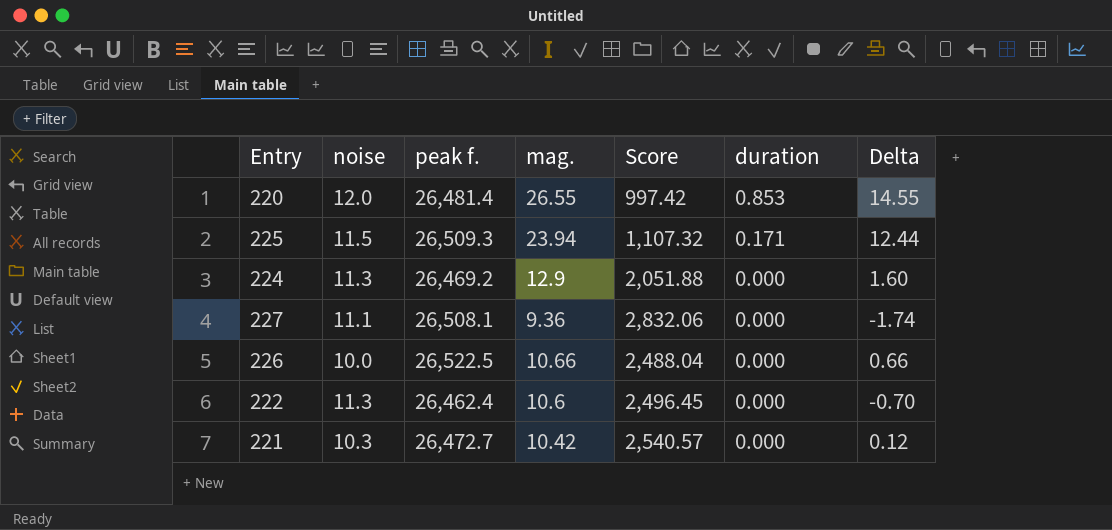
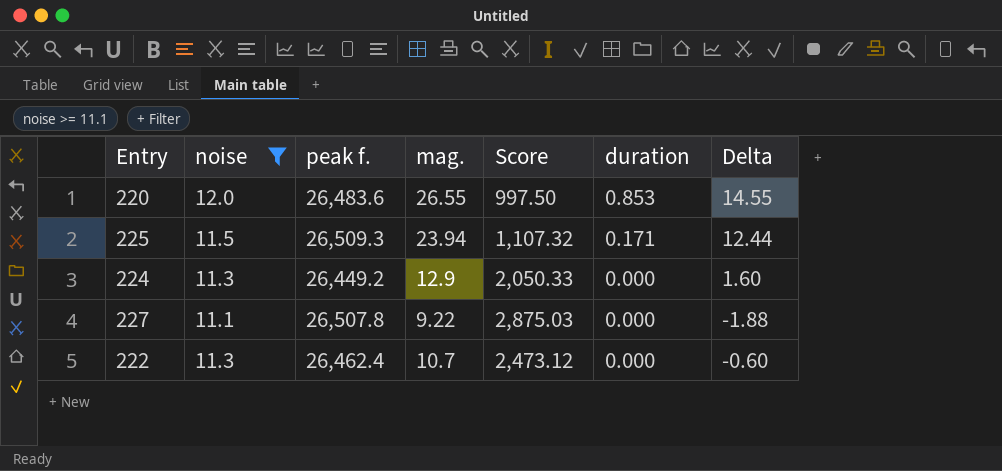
filter: none -> noise >= 11.1
220 | peak f.: 26,481.4 -> 26,483.6
220 | Score: 997.42 -> 997.50
224 | peak f.: 26,469.2 -> 26,449.2
224 | Score: 2,051.88 -> 2,050.33
227 | peak f.: 26,508.1 -> 26,507.8
227 | mag.: 9.36 -> 9.22
227 | Score: 2,832.06 -> 2,875.03
227 | Delta: -1.74 -> -1.88
222 | mag.: 10.6 -> 10.7
222 | Score: 2,496.45 -> 2,473.12
222 | Delta: -0.70 -> -0.60

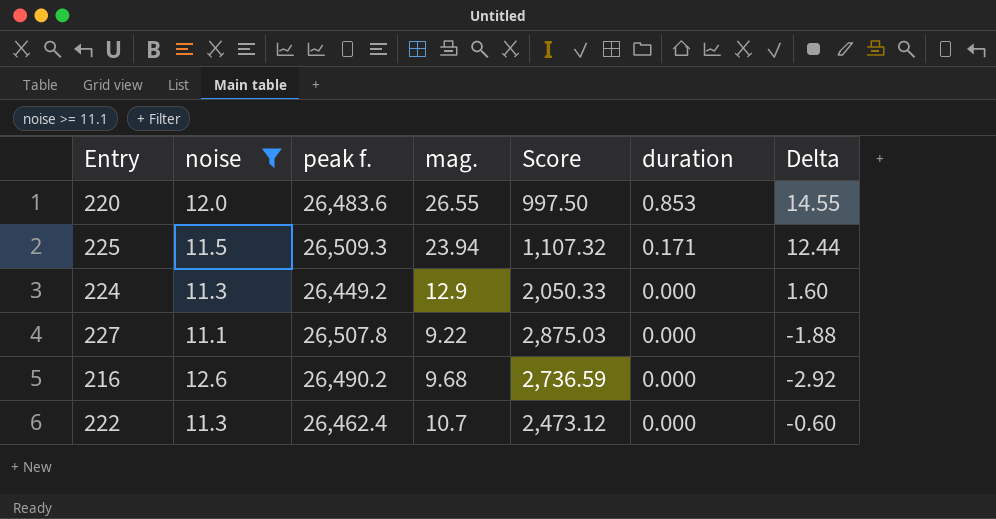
row 216: none -> 12.6 | 26,490.2 | 9.68 | 2,736.59 | 0.000 | -2.92

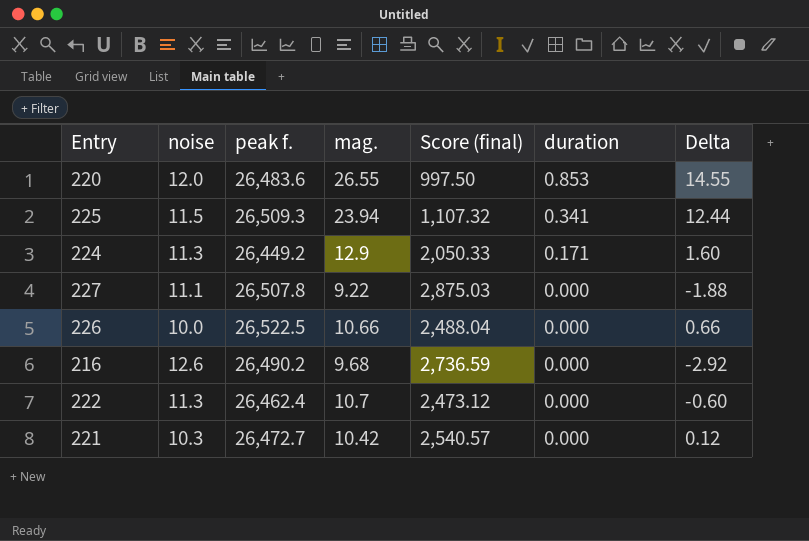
filter: noise >= 11.1 -> none
column name: Score -> Score (final)
225 | duration: 0.171 -> 0.341
224 | duration: 0.000 -> 0.171

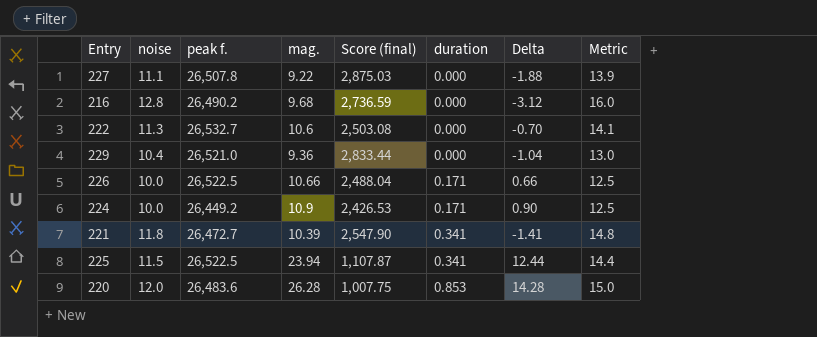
row order: duration descending -> duration ascending
column Metric | formula: none -> [noise] * 1.25
216 | noise: 12.6 -> 12.8
216 | Delta: -2.92 -> -3.12
222 | peak f.: 26,462.4 -> 26,532.7
222 | mag.: 10.7 -> 10.6
222 | Score (final): 2,473.12 -> 2,503.08
222 | Delta: -0.60 -> -0.70
row 229: none -> 10.4 | 26,521.0 | 9.36 | 2,833.44 | 0.000 | -1.04 | 13.0
226 | duration: 0.000 -> 0.171
224 | noise: 11.3 -> 10.0
224 | mag.: 12.9 -> 10.9
224 | Score (final): 2,050.33 -> 2,426.53
224 | Delta: 1.60 -> 0.90
221 | noise: 10.3 -> 11.8
221 | mag.: 10.42 -> 10.39
221 | Score (final): 2,540.57 -> 2,547.90
221 | duration: 0.000 -> 0.341
221 | Delta: 0.12 -> -1.41
225 | peak f.: 26,509.3 -> 26,522.5
225 | Score (final): 1,107.32 -> 1,107.87
220 | mag.: 26.55 -> 26.28
220 | Score (final): 997.50 -> 1,007.75
220 | Delta: 14.55 -> 14.28

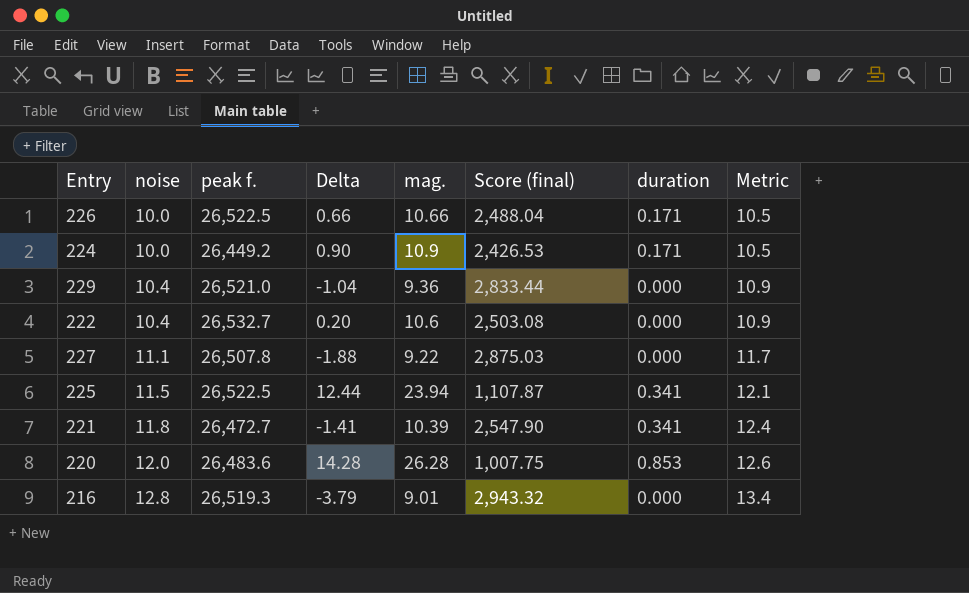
row order: duration ascending -> noise ascending
column Delta | position: 7 -> 4
column Metric | formula: [noise] * 1.25 -> [noise] * 1.05
222 | noise: 11.3 -> 10.4
222 | Delta: -0.70 -> 0.20
216 | peak f.: 26,490.2 -> 26,519.3
216 | Delta: -3.12 -> -3.79
216 | mag.: 9.68 -> 9.01
216 | Score (final): 2,736.59 -> 2,943.32

